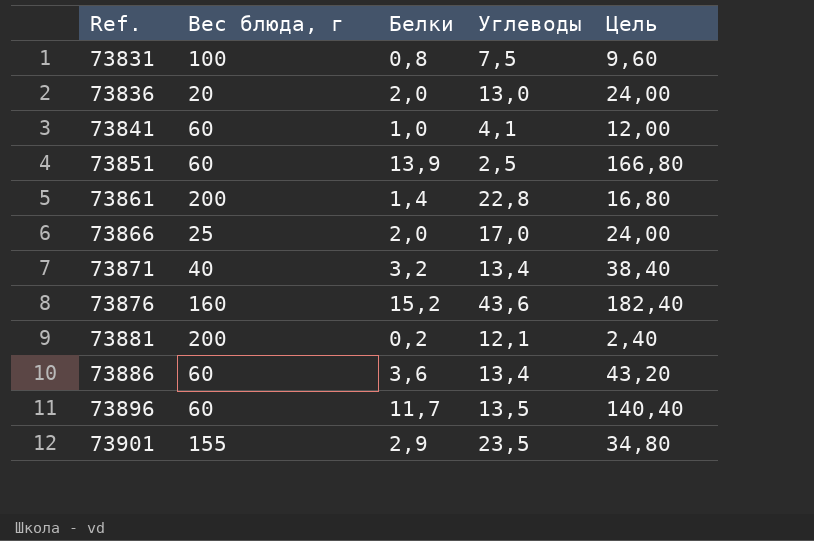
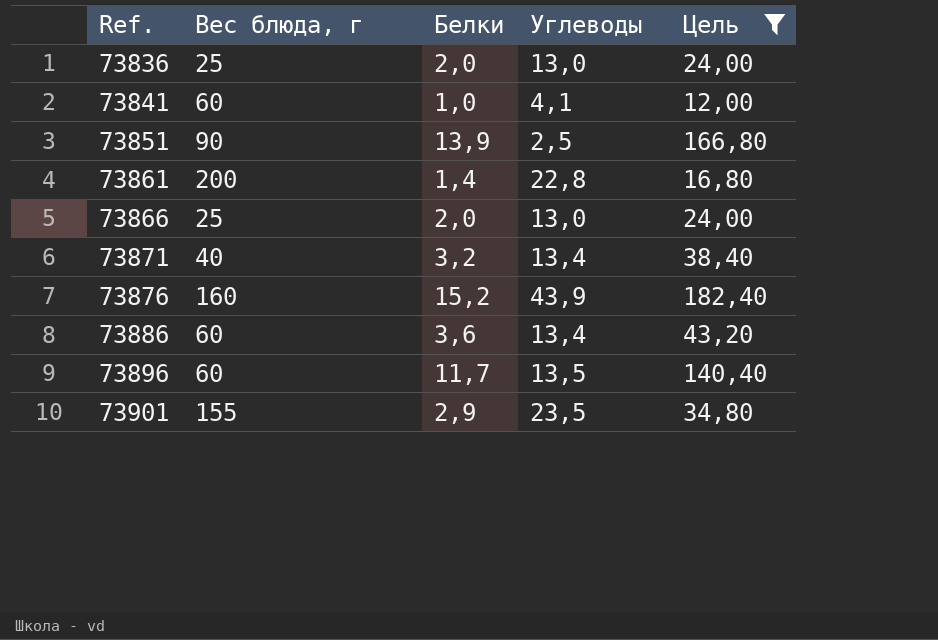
filter: none -> Цель >= 12,00
73836 | Вес блюда, г: 20 -> 25
73851 | Вес блюда, г: 60 -> 90
73866 | Углеводы: 17,0 -> 13,0
73876 | Углеводы: 43,6 -> 43,9

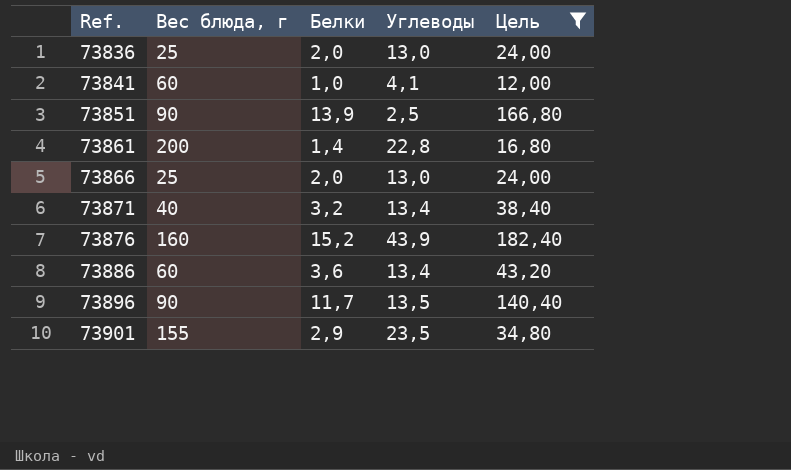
73896 | Вес блюда, г: 60 -> 90

